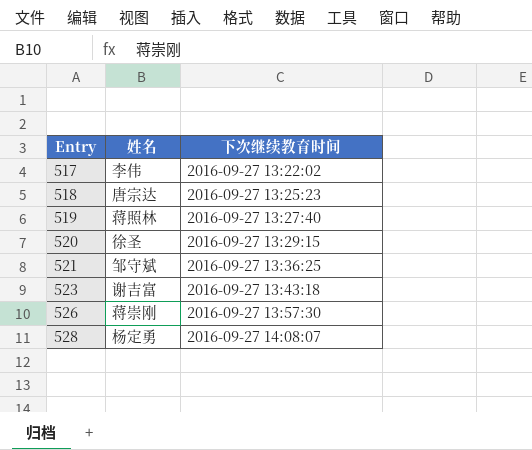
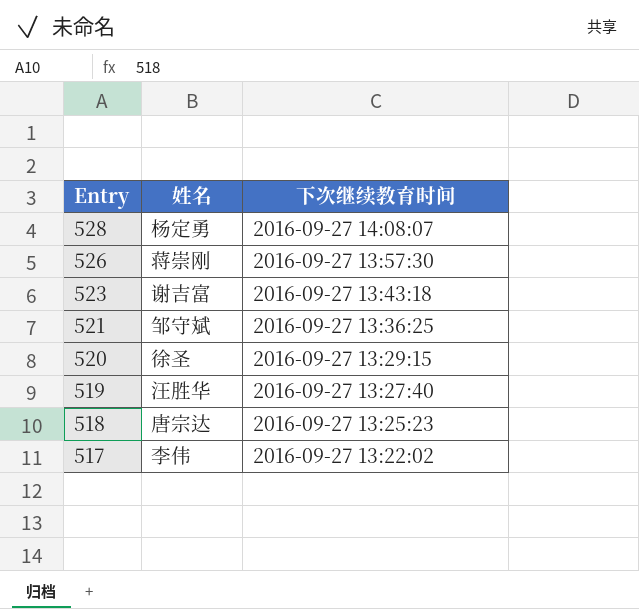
row order: Entry ascending -> Entry descending
519 | 姓名: 蒋照林 -> 汪胜华

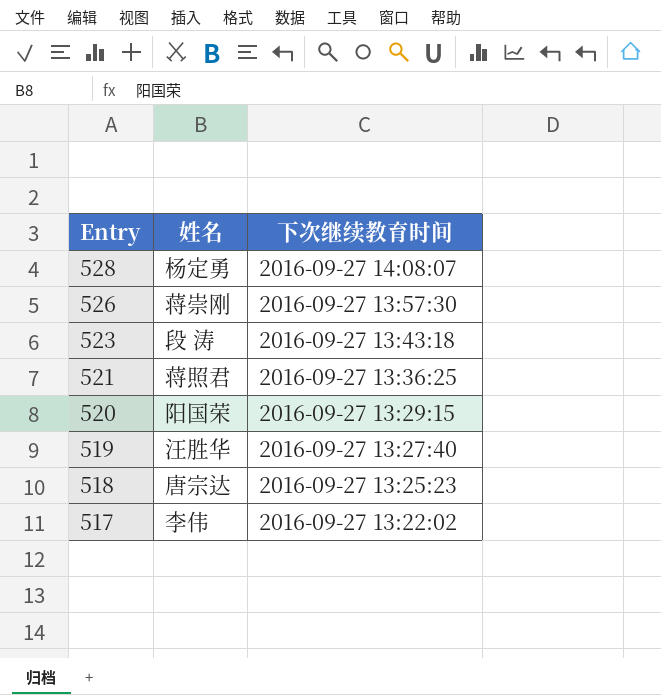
523 | 姓名: 谢吉富 -> 段 涛
521 | 姓名: 邹守斌 -> 蒋照君
520 | 姓名: 徐圣 -> 阳国荣

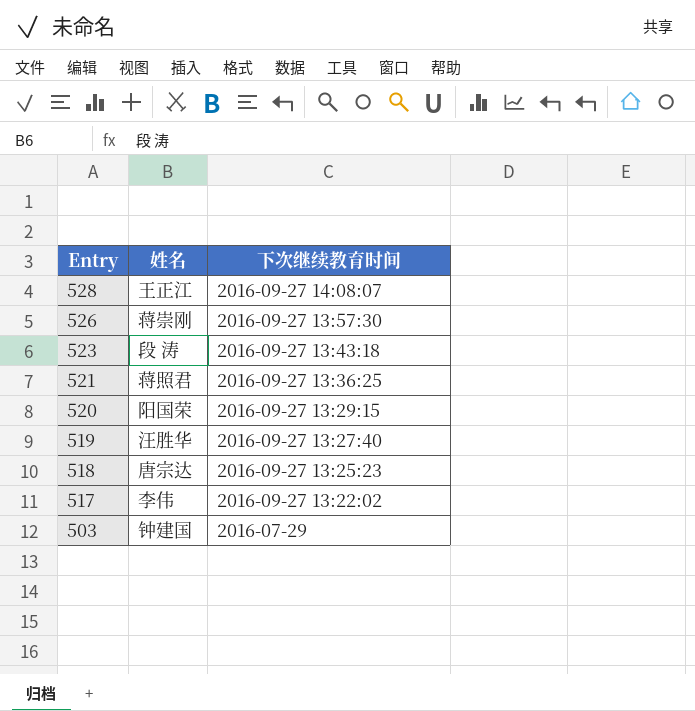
528 | 姓名: 杨定勇 -> 王正江
row 503: none -> 钟建国 | 2016-07-29

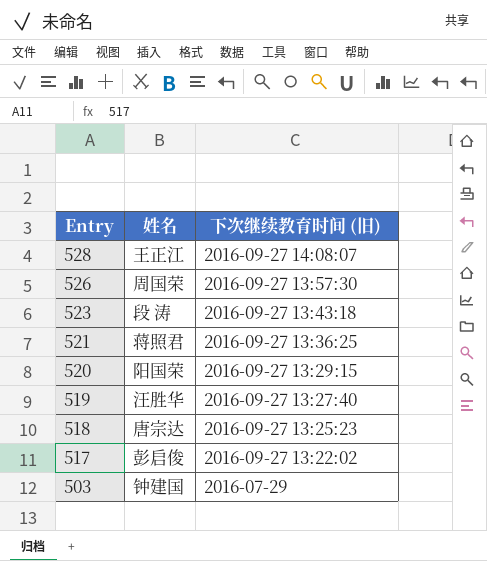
column name: 下次继续教育时间 -> 下次继续教育时间 (旧)
526 | 姓名: 蒋崇刚 -> 周国荣
517 | 姓名: 李伟 -> 彭启俊

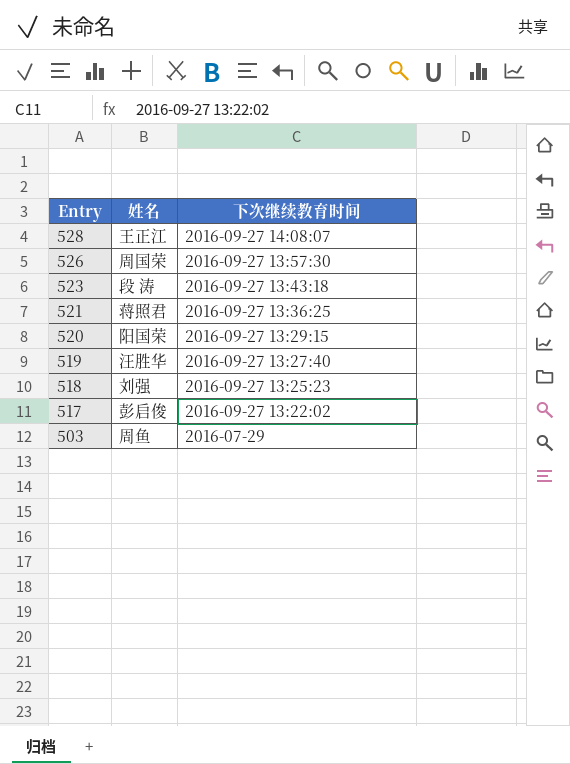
column name: 下次继续教育时间 (旧) -> 下次继续教育时间
518 | 姓名: 唐宗达 -> 刘强
503 | 姓名: 钟建国 -> 周鱼

